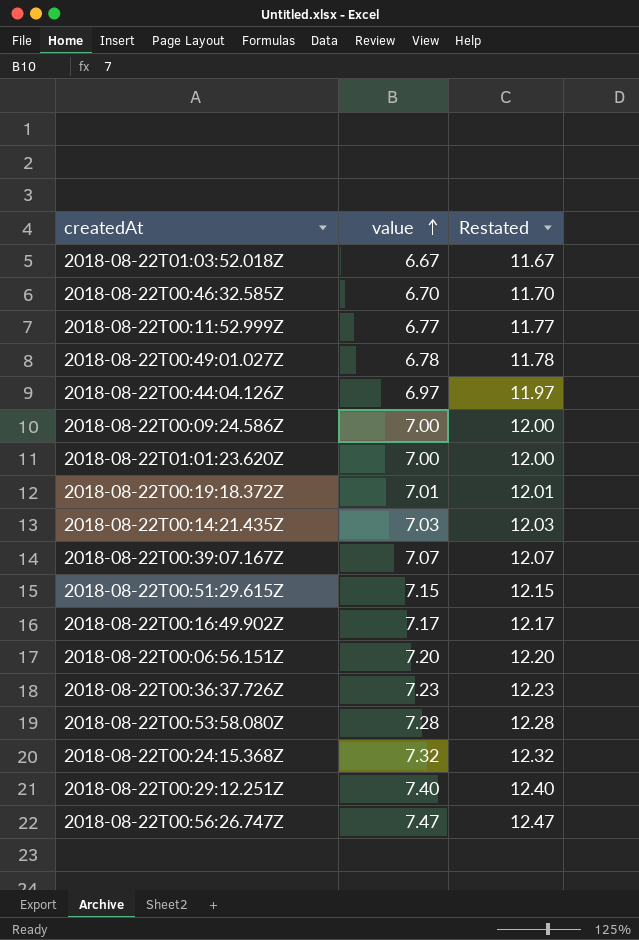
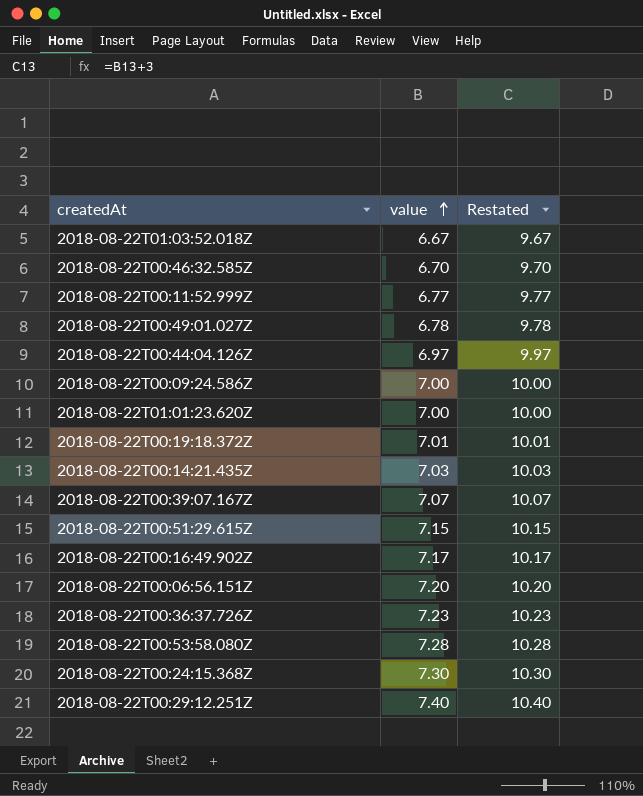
column Restated | formula: [value] + 5 -> [value] + 3
row 2018-08-22T00:56:26.747Z: 7.47 | 12.47 -> none
2018-08-22T00:24:15.368Z | value: 7.32 -> 7.30

